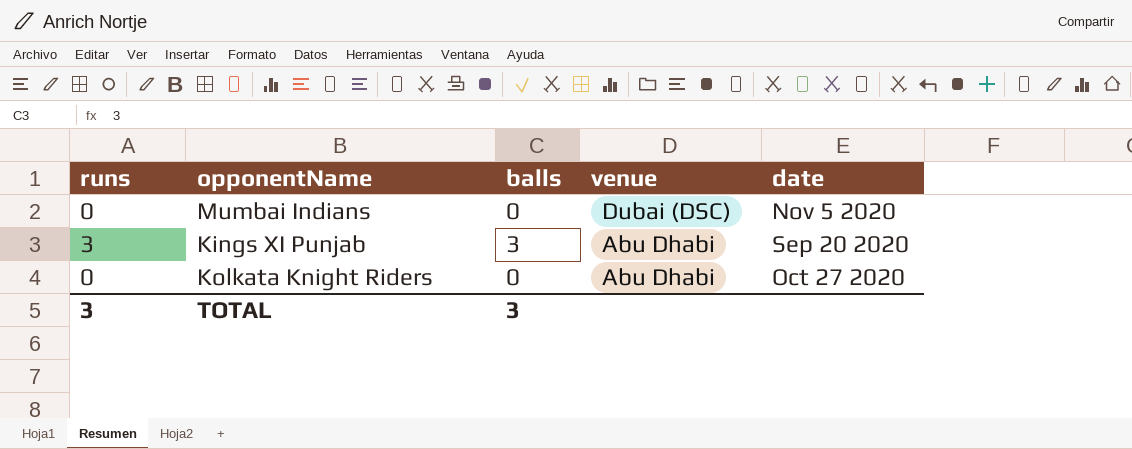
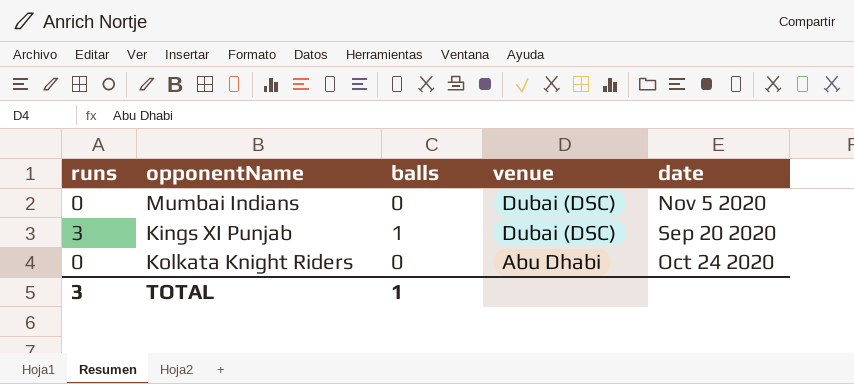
Kings XI Punjab | balls: 3 -> 1
Kings XI Punjab | venue: Abu Dhabi -> Dubai (DSC)
Kolkata Knight Riders | date: Oct 27 2020 -> Oct 24 2020
TOTAL | balls: 3 -> 1

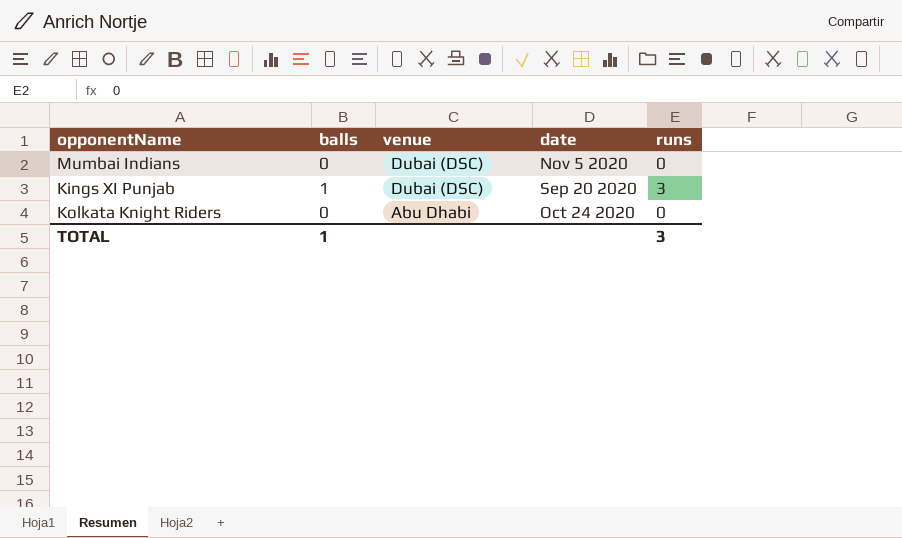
column runs | position: 1 -> 5

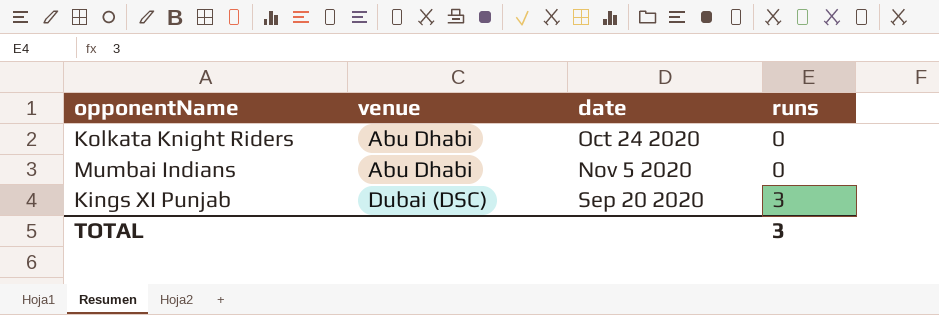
row order: venue descending -> venue ascending
column balls | position: 2 -> none
Mumbai Indians | venue: Dubai (DSC) -> Abu Dhabi

